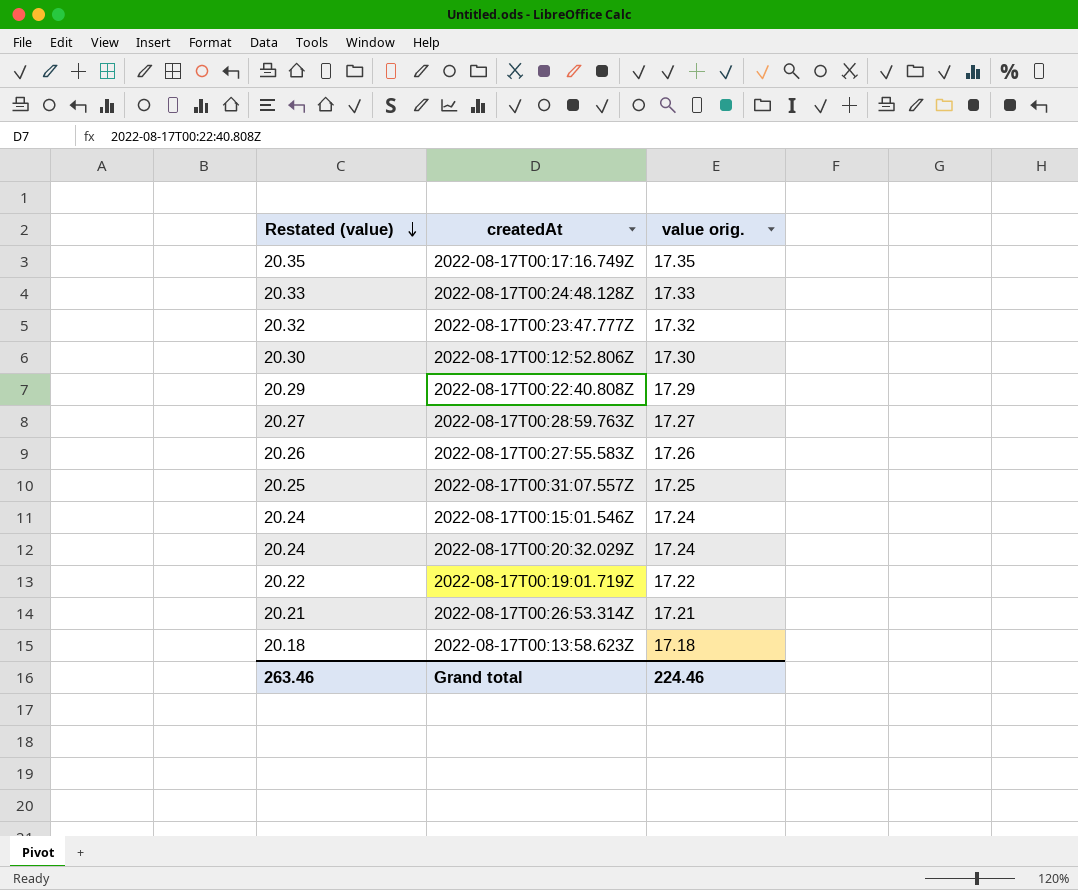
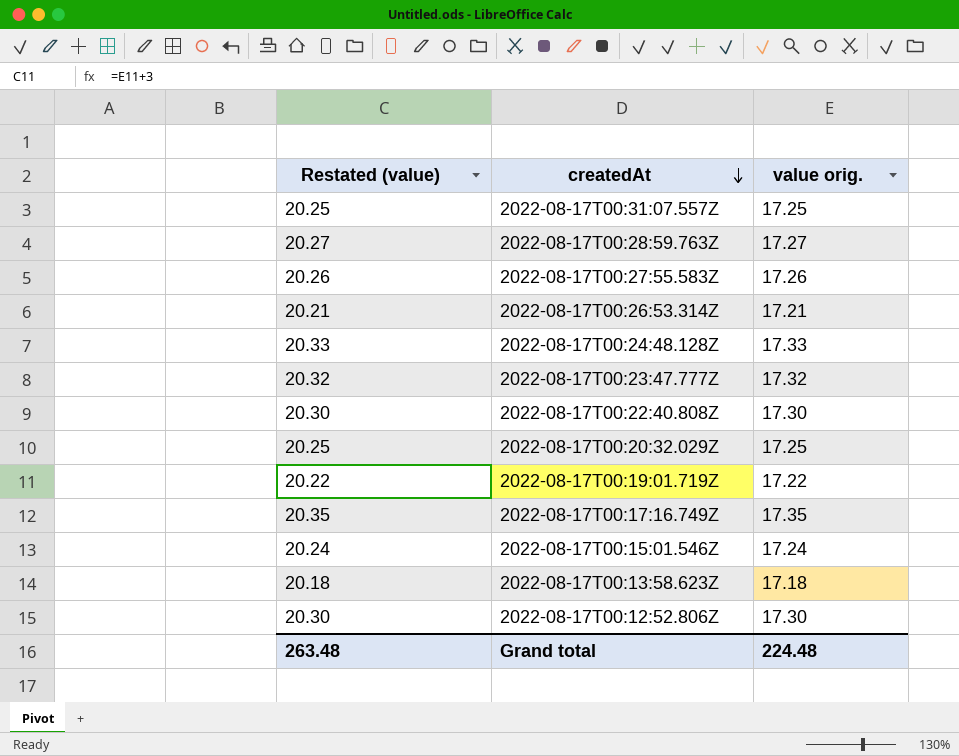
row order: Restated (value) descending -> createdAt descending
2022-08-17T00:22:40.808Z | Restated (value): 20.29 -> 20.30
2022-08-17T00:22:40.808Z | value orig.: 17.29 -> 17.30
2022-08-17T00:20:32.029Z | Restated (value): 20.24 -> 20.25
2022-08-17T00:20:32.029Z | value orig.: 17.24 -> 17.25
Grand total | Restated (value): 263.46 -> 263.48
Grand total | value orig.: 224.46 -> 224.48

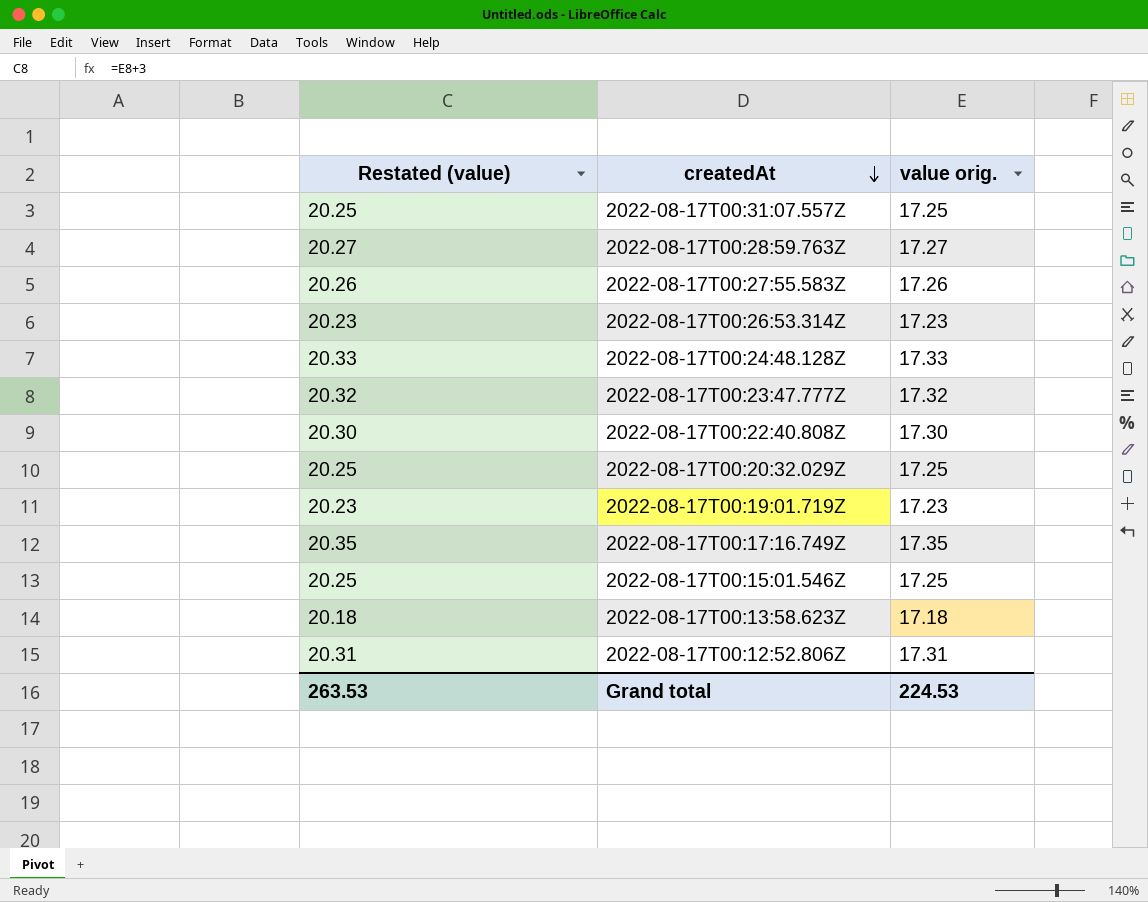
2022-08-17T00:26:53.314Z | Restated (value): 20.21 -> 20.23
2022-08-17T00:26:53.314Z | value orig.: 17.21 -> 17.23
2022-08-17T00:19:01.719Z | Restated (value): 20.22 -> 20.23
2022-08-17T00:19:01.719Z | value orig.: 17.22 -> 17.23
2022-08-17T00:15:01.546Z | Restated (value): 20.24 -> 20.25
2022-08-17T00:15:01.546Z | value orig.: 17.24 -> 17.25
2022-08-17T00:12:52.806Z | Restated (value): 20.30 -> 20.31
2022-08-17T00:12:52.806Z | value orig.: 17.30 -> 17.31
Grand total | Restated (value): 263.48 -> 263.53
Grand total | value orig.: 224.48 -> 224.53

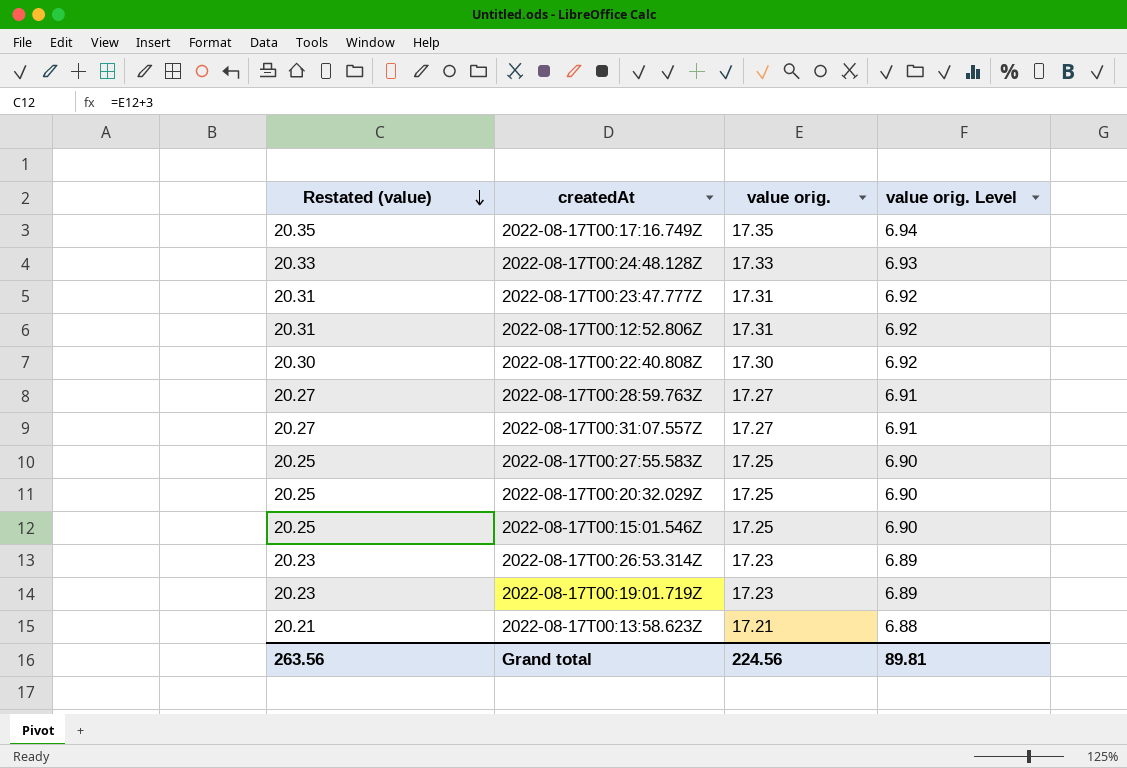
row order: createdAt descending -> Restated (value) descending
column value orig. Level | formula: none -> [value orig.] * 0.4
2022-08-17T00:23:47.777Z | Restated (value): 20.32 -> 20.31
2022-08-17T00:23:47.777Z | value orig.: 17.32 -> 17.31
2022-08-17T00:31:07.557Z | Restated (value): 20.25 -> 20.27
2022-08-17T00:31:07.557Z | value orig.: 17.25 -> 17.27
2022-08-17T00:27:55.583Z | Restated (value): 20.26 -> 20.25
2022-08-17T00:27:55.583Z | value orig.: 17.26 -> 17.25
2022-08-17T00:13:58.623Z | Restated (value): 20.18 -> 20.21
2022-08-17T00:13:58.623Z | value orig.: 17.18 -> 17.21
Grand total | Restated (value): 263.53 -> 263.56
Grand total | value orig.: 224.53 -> 224.56

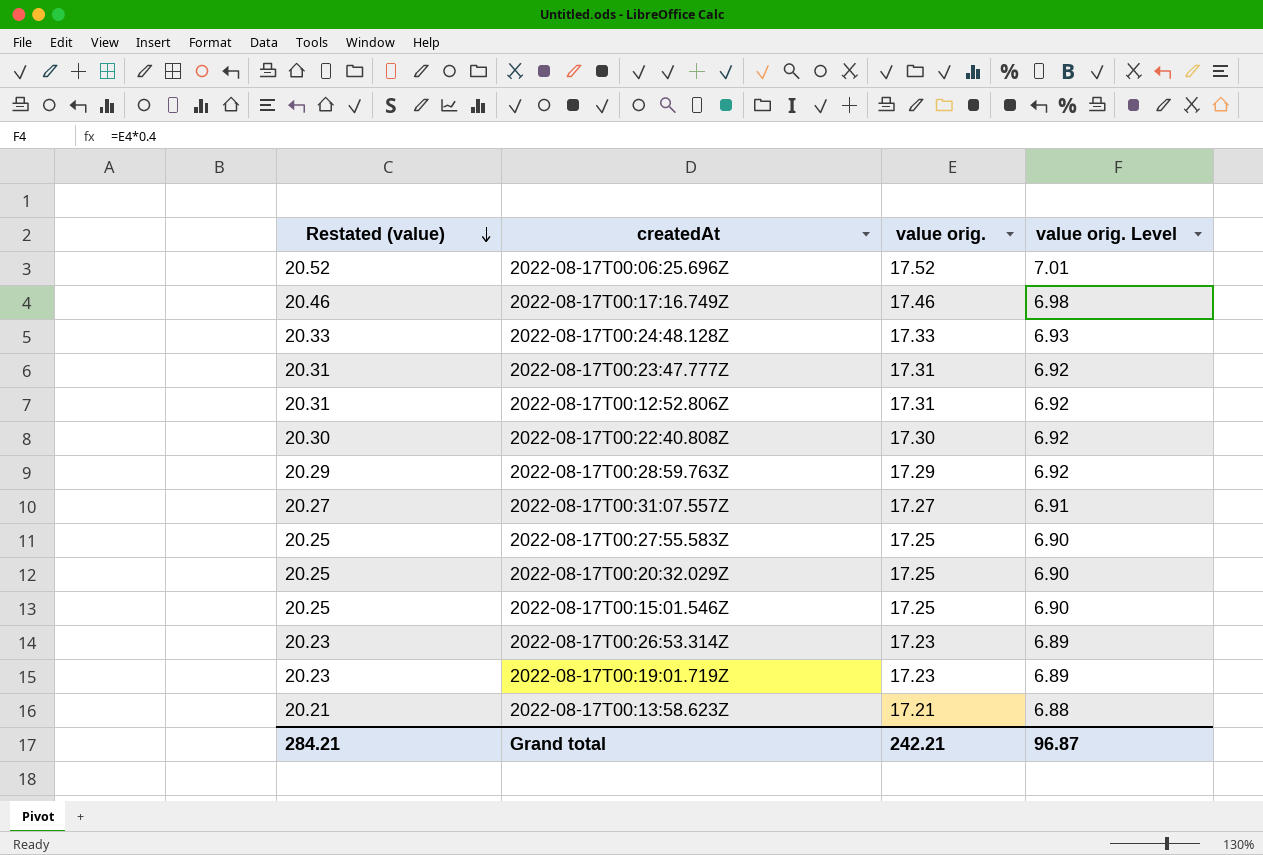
row 2022-08-17T00:06:25.696Z: none -> 20.52 | 17.52 | 7.01
2022-08-17T00:17:16.749Z | Restated (value): 20.35 -> 20.46
2022-08-17T00:17:16.749Z | value orig.: 17.35 -> 17.46
2022-08-17T00:17:16.749Z | value orig. Level: 6.94 -> 6.98
2022-08-17T00:28:59.763Z | Restated (value): 20.27 -> 20.29
2022-08-17T00:28:59.763Z | value orig.: 17.27 -> 17.29
2022-08-17T00:28:59.763Z | value orig. Level: 6.91 -> 6.92
Grand total | Restated (value): 263.56 -> 284.21
Grand total | value orig.: 224.56 -> 242.21
Grand total | value orig. Level: 89.81 -> 96.87

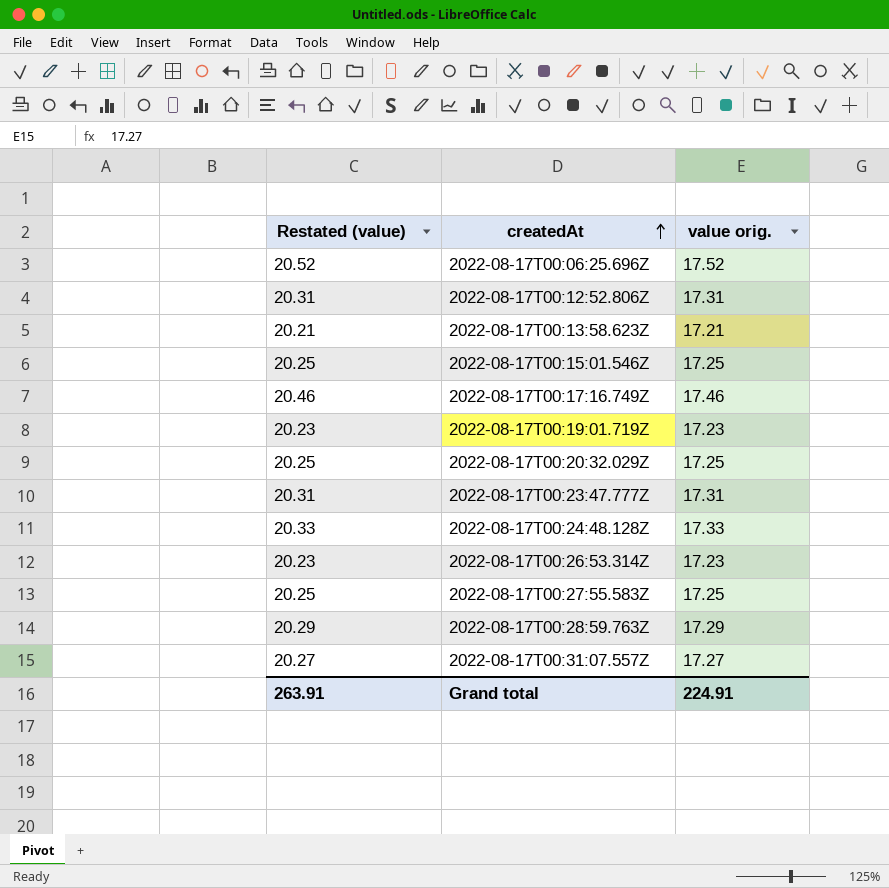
row order: Restated (value) descending -> createdAt ascending
column value orig. Level | formula: [value orig.] * 0.4 -> none
row 2022-08-17T00:22:40.808Z: 20.30 | 17.30 | 6.92 -> none
Grand total | Restated (value): 284.21 -> 263.91
Grand total | value orig.: 242.21 -> 224.91

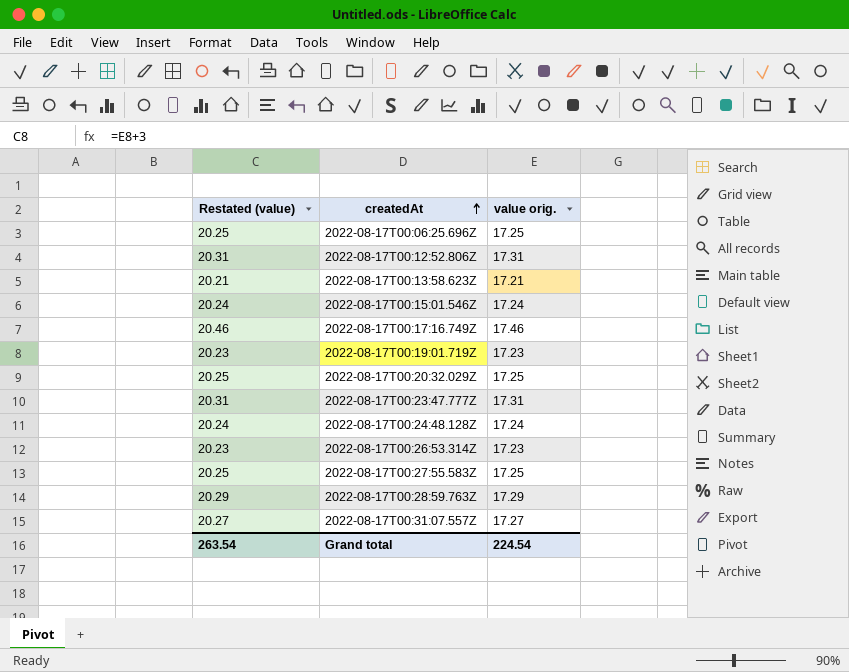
2022-08-17T00:06:25.696Z | Restated (value): 20.52 -> 20.25
2022-08-17T00:06:25.696Z | value orig.: 17.52 -> 17.25
2022-08-17T00:15:01.546Z | Restated (value): 20.25 -> 20.24
2022-08-17T00:15:01.546Z | value orig.: 17.25 -> 17.24
2022-08-17T00:24:48.128Z | Restated (value): 20.33 -> 20.24
2022-08-17T00:24:48.128Z | value orig.: 17.33 -> 17.24
Grand total | Restated (value): 263.91 -> 263.54
Grand total | value orig.: 224.91 -> 224.54

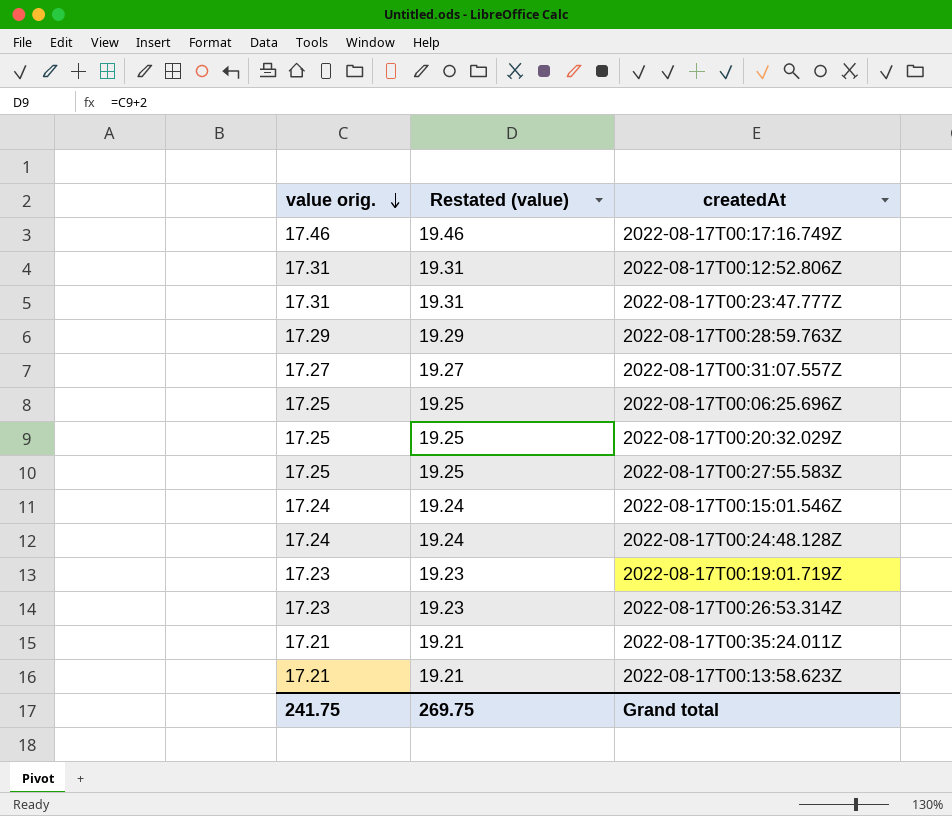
row order: createdAt ascending -> value orig. descending
column value orig. | position: 3 -> 1
column Restated (value) | formula: [value orig.] + 3 -> [value orig.] + 2
row 2022-08-17T00:35:24.011Z: none -> 17.21 | 19.21
Grand total | value orig.: 224.54 -> 241.75
Grand total | Restated (value): 263.54 -> 269.75

